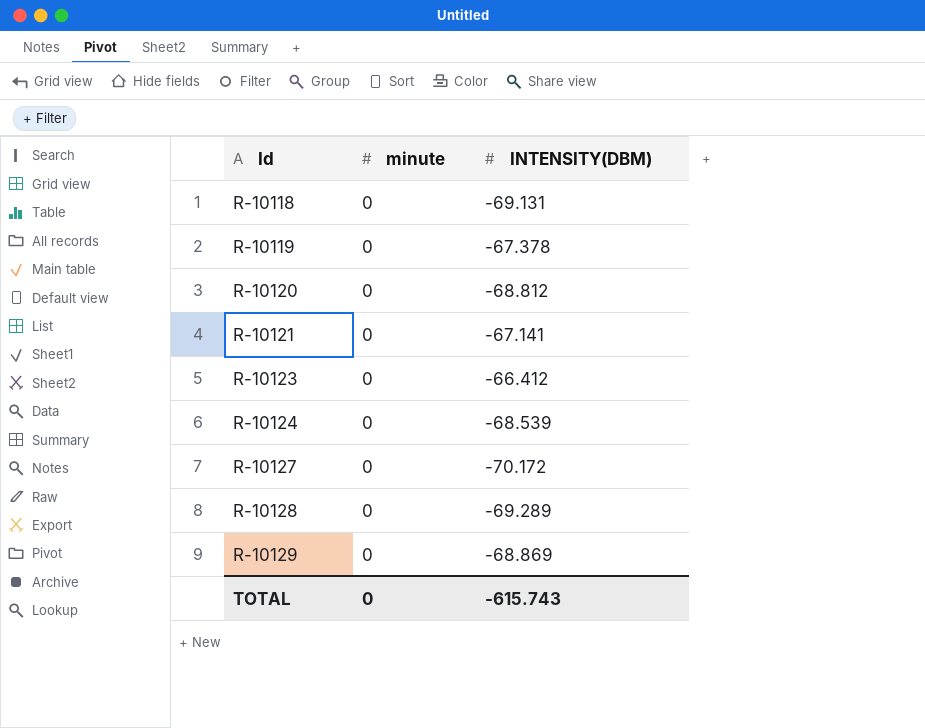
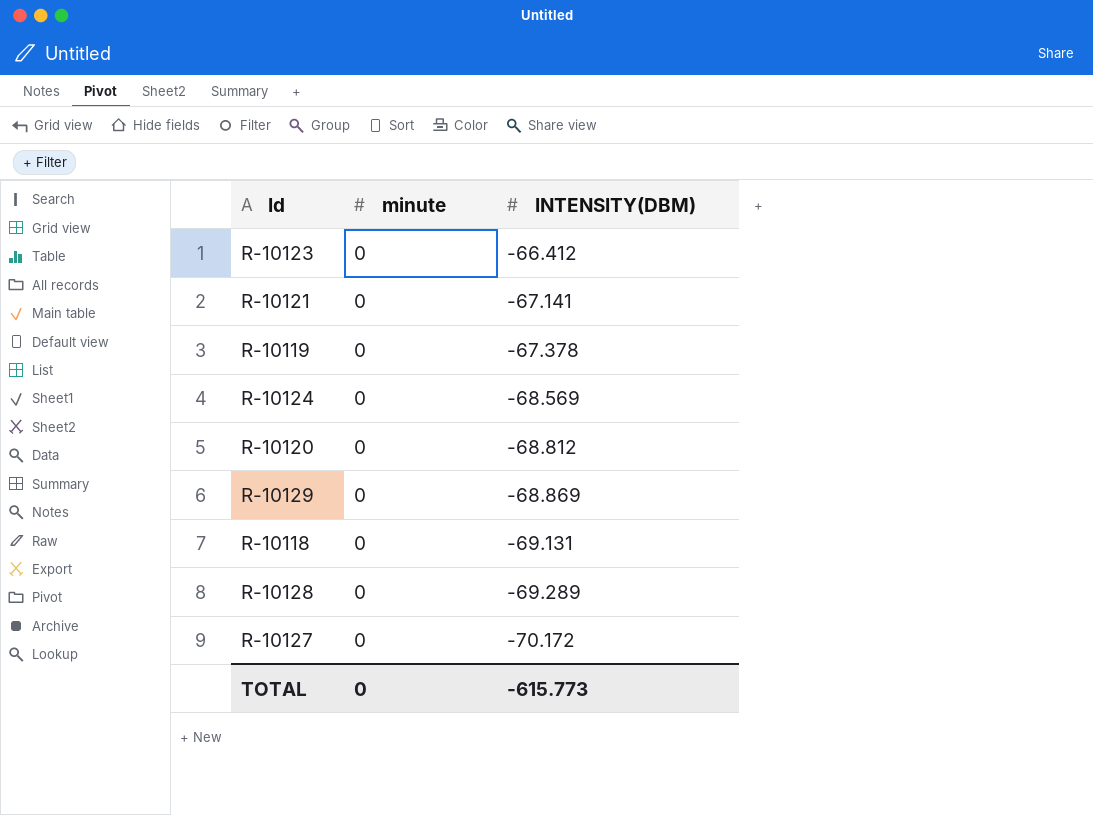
row order: Id ascending -> INTENSITY(DBM) descending
R-10124 | INTENSITY(DBM): -68.539 -> -68.569
TOTAL | INTENSITY(DBM): -615.743 -> -615.773

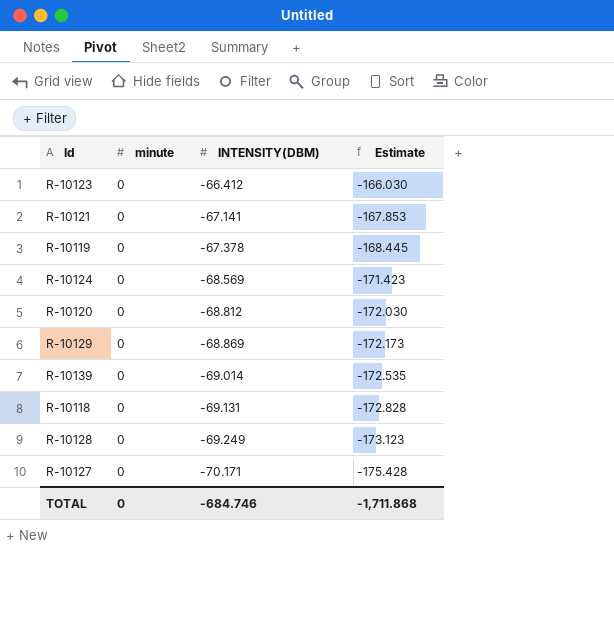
column Estimate | formula: none -> [INTENSITY(DBM)] * 2.5
row R-10139: none -> 0 | -69.014 | -172.535
R-10128 | INTENSITY(DBM): -69.289 -> -69.249
R-10127 | INTENSITY(DBM): -70.172 -> -70.171
TOTAL | INTENSITY(DBM): -615.773 -> -684.746

